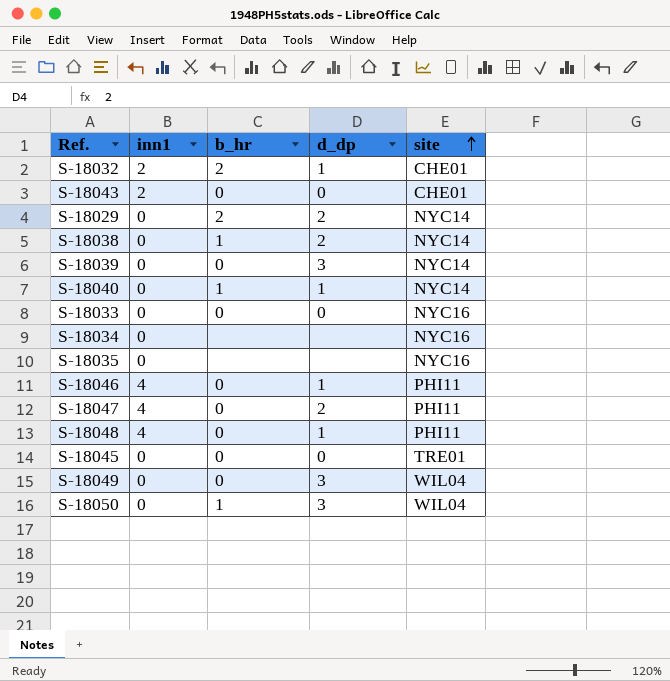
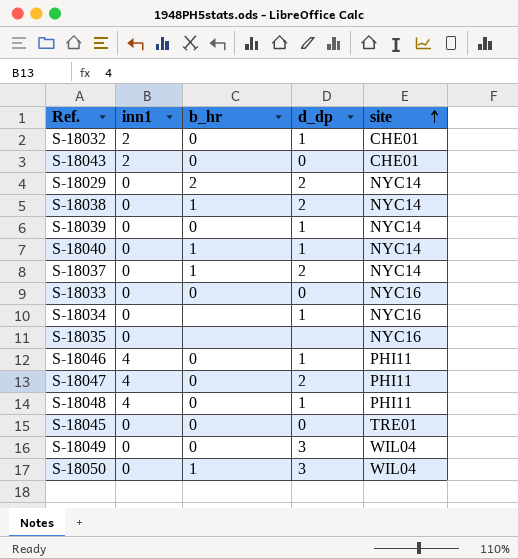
S-18032 | b_hr: 2 -> 0
S-18039 | d_dp: 3 -> 1
row S-18037: none -> 0 | 1 | 2 | NYC14
S-18034 | d_dp: none -> 1

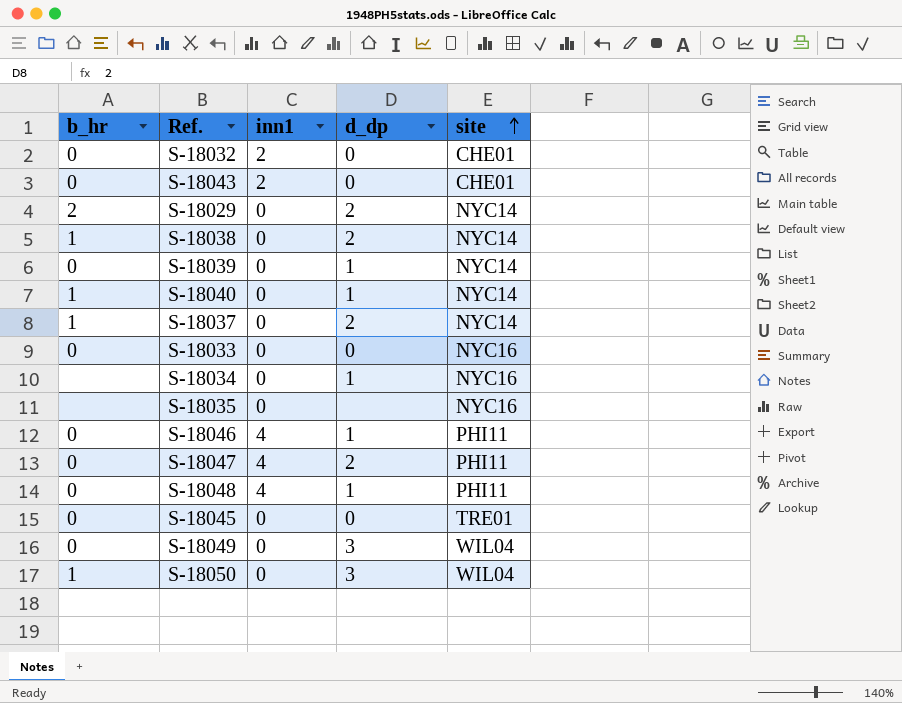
column b_hr | position: 3 -> 1
S-18032 | d_dp: 1 -> 0

